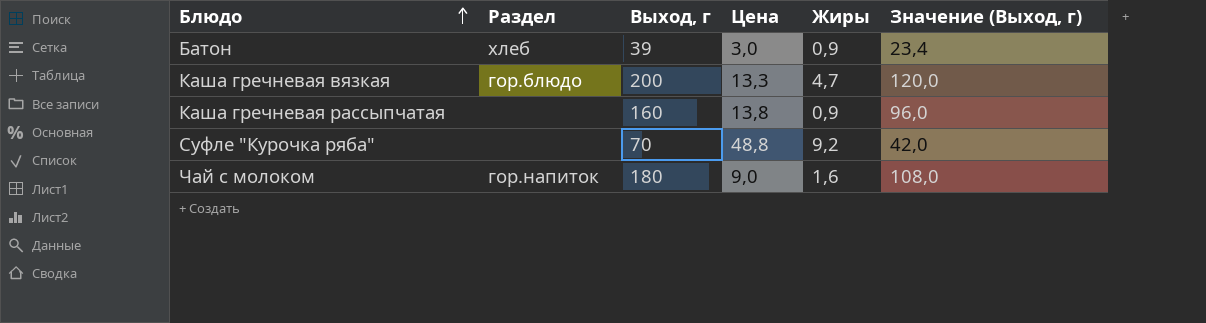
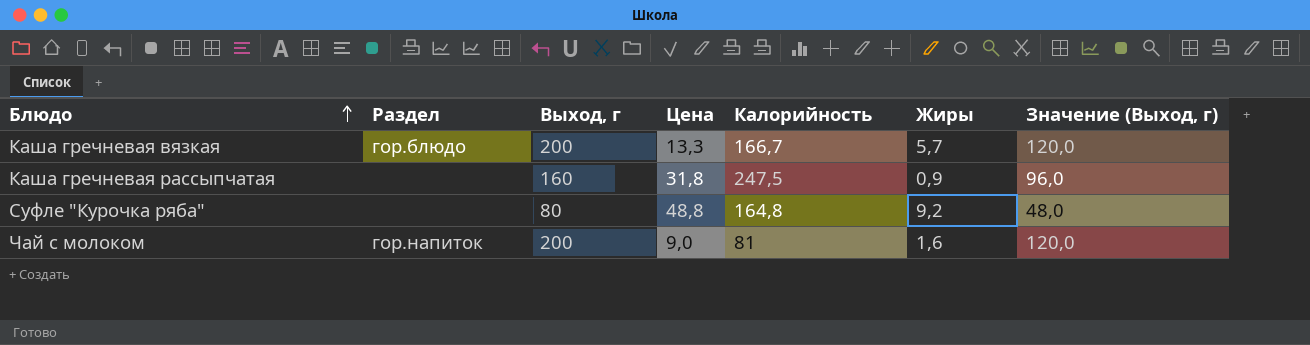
column Калорийность | position: none -> 5
row Батон: хлеб | 39 | 3,0 | 0,9 | 23,4 -> none
Каша гречневая вязкая | Жиры: 4,7 -> 5,7
Каша гречневая рассыпчатая | Цена: 13,8 -> 31,8
Суфле "Курочка ряба" | Выход, г: 70 -> 80
Суфле "Курочка ряба" | Значение (Выход, г): 42,0 -> 48,0
Чай с молоком | Выход, г: 180 -> 200
Чай с молоком | Значение (Выход, г): 108,0 -> 120,0

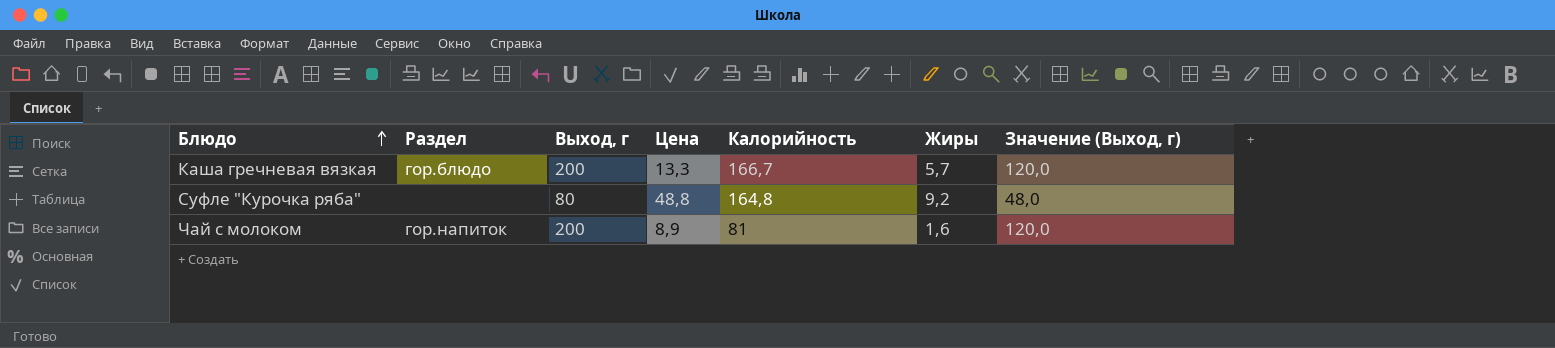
row Каша гречневая рассыпчатая: none | 160 | 31,8 | 247,5 | 0,9 | 96,0 -> none
Чай с молоком | Цена: 9,0 -> 8,9

